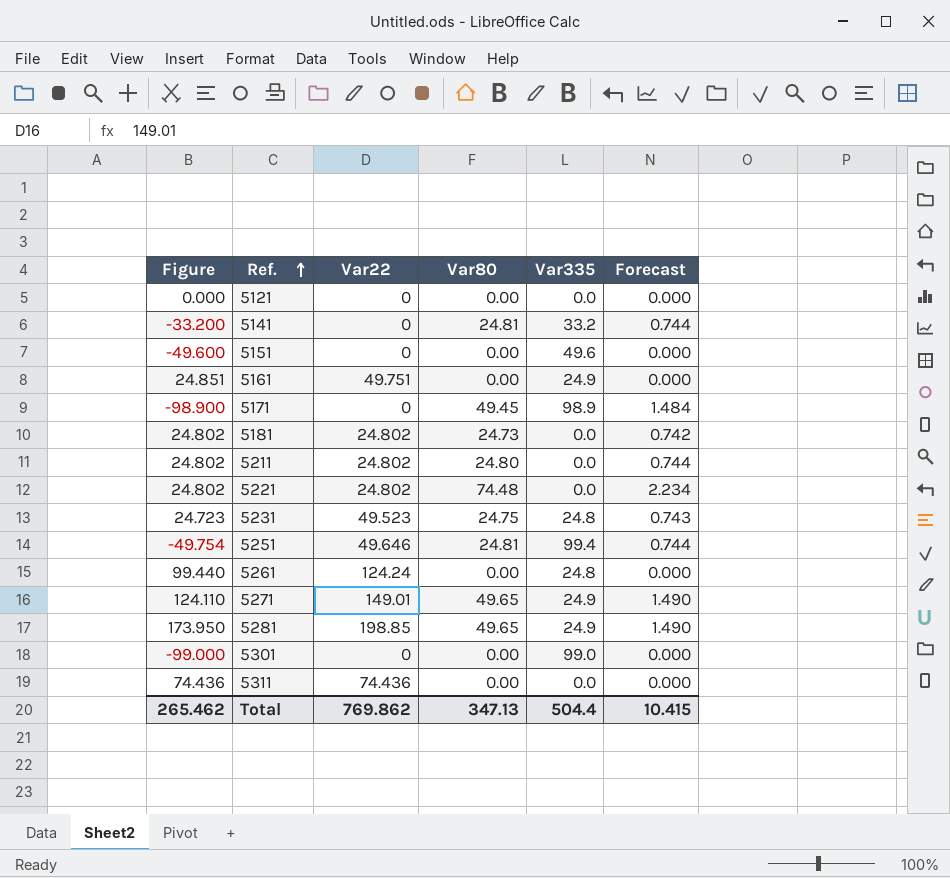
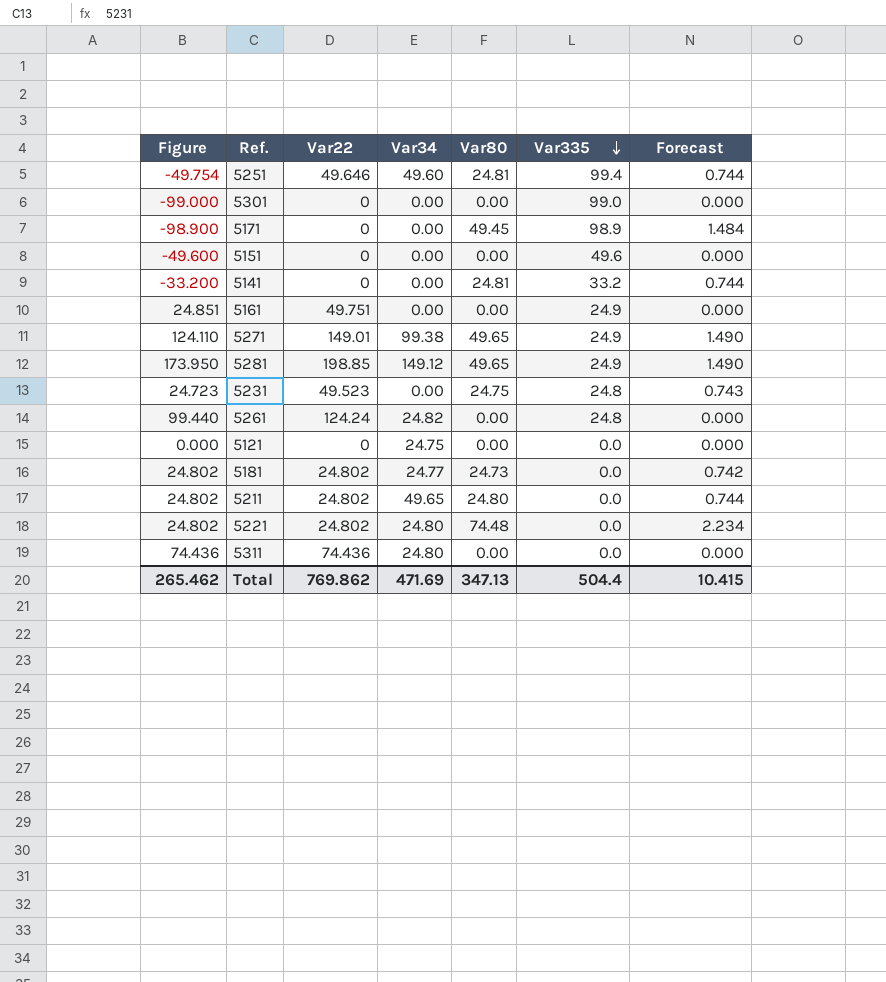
row order: Ref. ascending -> Var335 descending
column Var34 | position: none -> 4

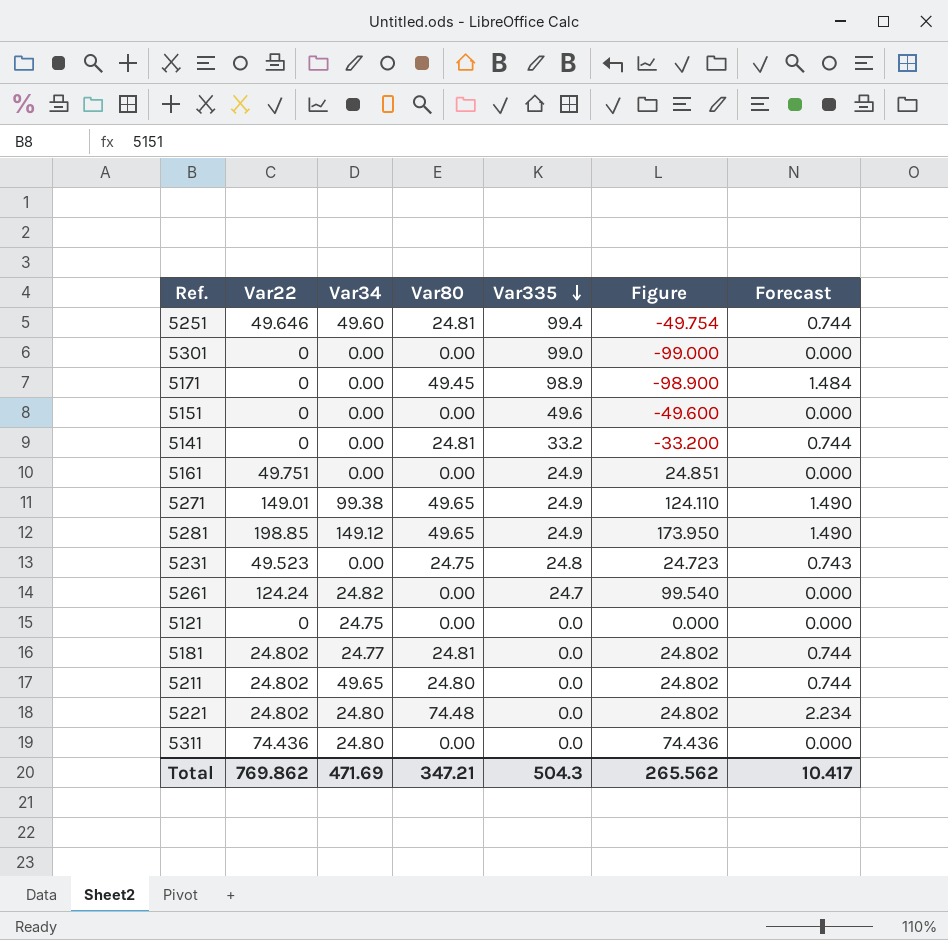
column Figure | position: 1 -> 6
5261 | Var335: 24.8 -> 24.7
5261 | Figure: 99.440 -> 99.540
5181 | Var80: 24.73 -> 24.81
5181 | Forecast: 0.742 -> 0.744
Total | Var80: 347.13 -> 347.21
Total | Var335: 504.4 -> 504.3
Total | Figure: 265.462 -> 265.562
Total | Forecast: 10.415 -> 10.417

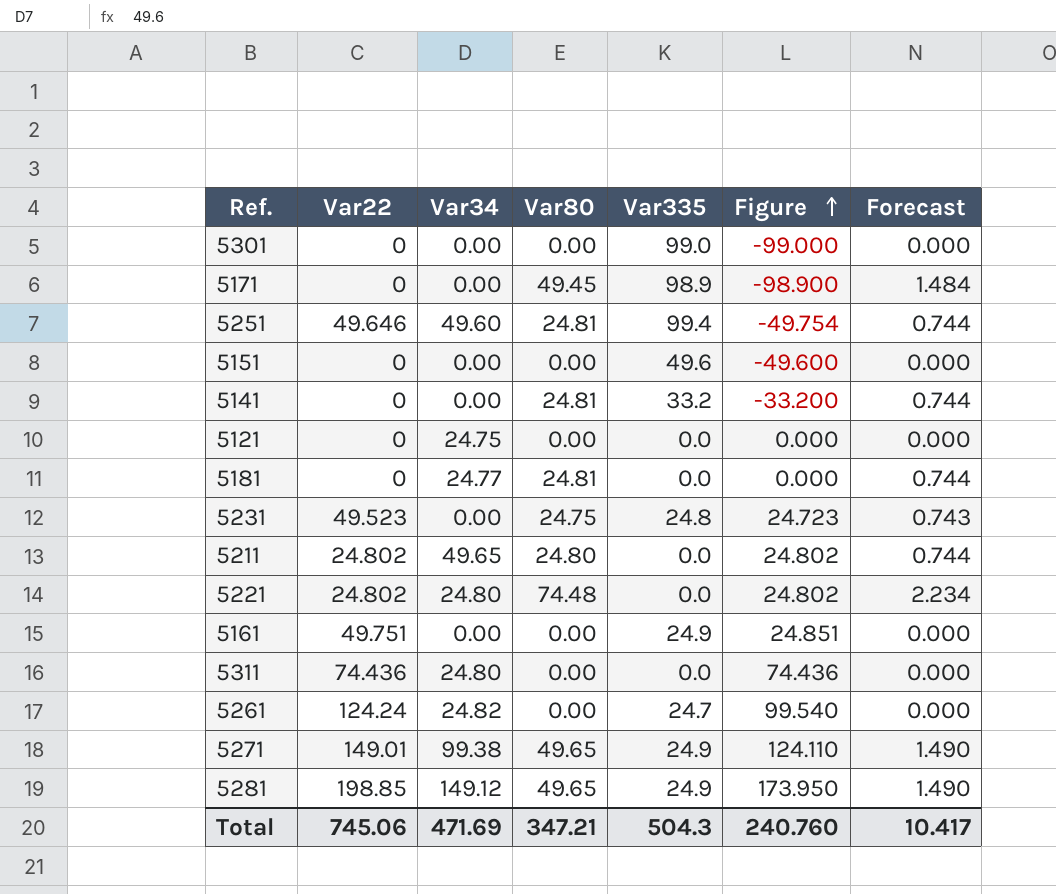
row order: Var335 descending -> Figure ascending
5181 | Var22: 24.802 -> 0
5181 | Figure: 24.802 -> 0.000
Total | Var22: 769.862 -> 745.06
Total | Figure: 265.562 -> 240.760

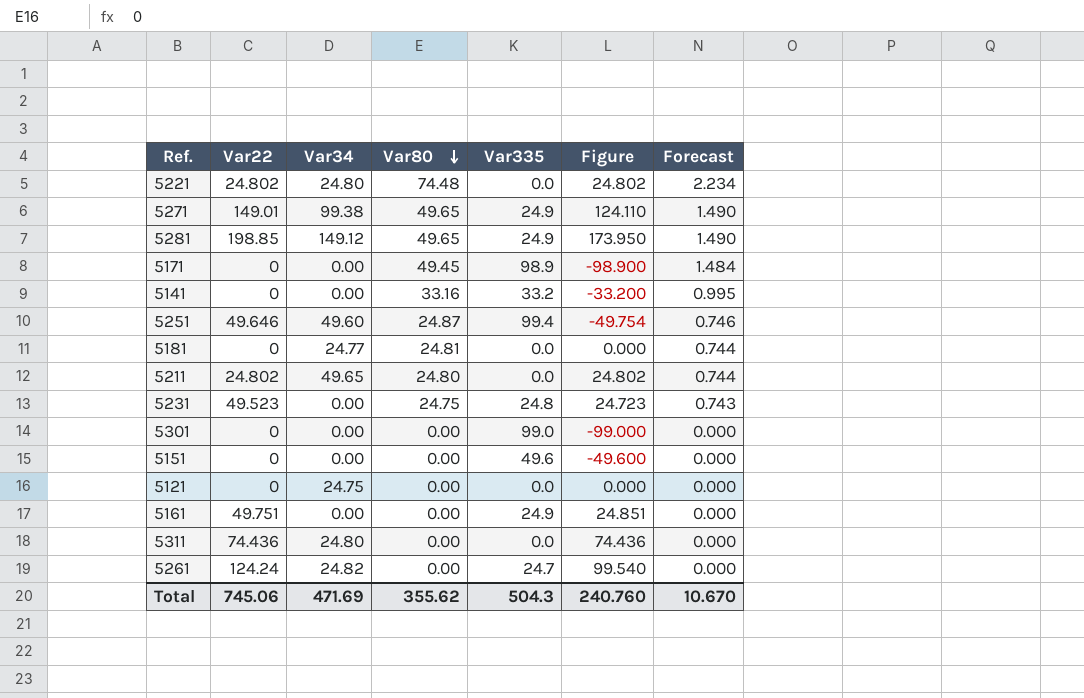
row order: Figure ascending -> Var80 descending
5141 | Var80: 24.81 -> 33.16
5141 | Forecast: 0.744 -> 0.995
5251 | Var80: 24.81 -> 24.87
5251 | Forecast: 0.744 -> 0.746
Total | Var80: 347.21 -> 355.62
Total | Forecast: 10.417 -> 10.670

